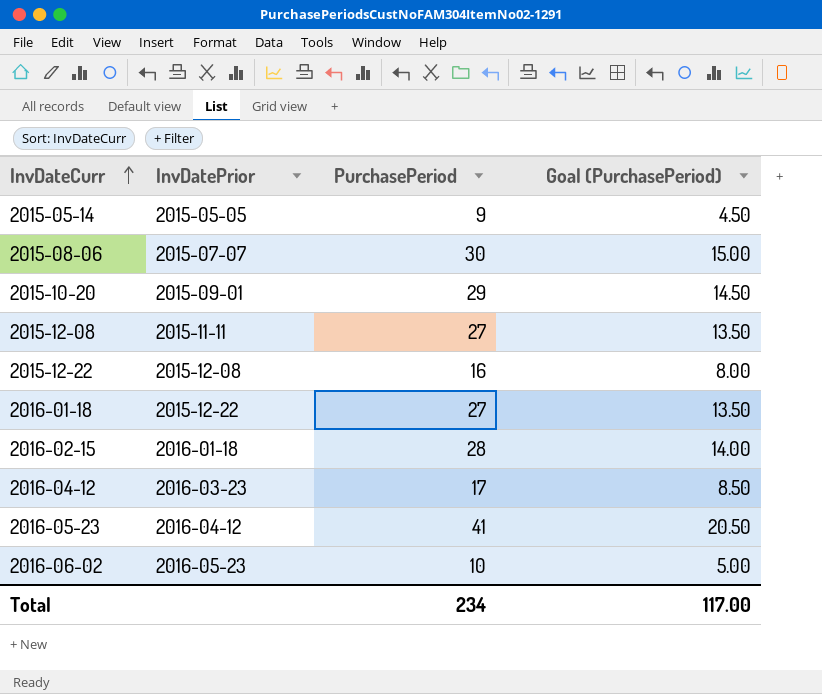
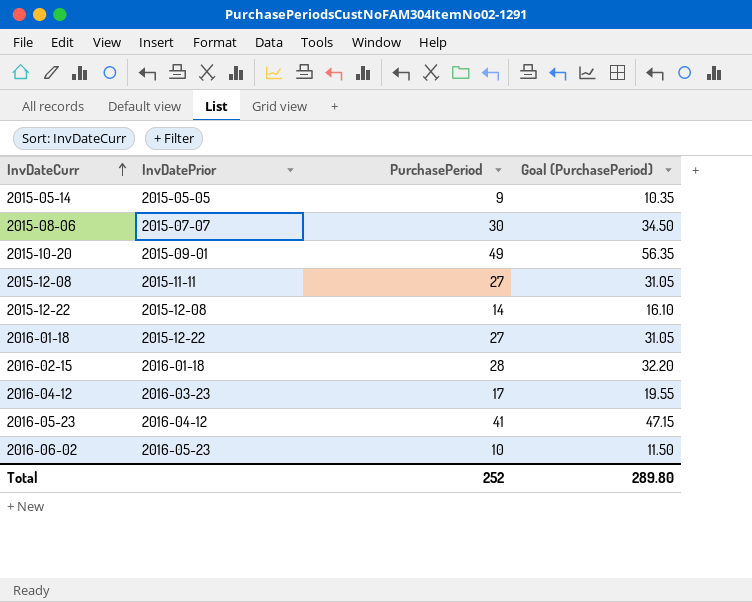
column Goal (PurchasePeriod) | formula: [PurchasePeriod] * 0.5 -> [PurchasePeriod] * 1.15
2015-10-20 | PurchasePeriod: 29 -> 49
2015-12-22 | PurchasePeriod: 16 -> 14
Total | PurchasePeriod: 234 -> 252
Total | Goal (PurchasePeriod): 117.00 -> 289.80

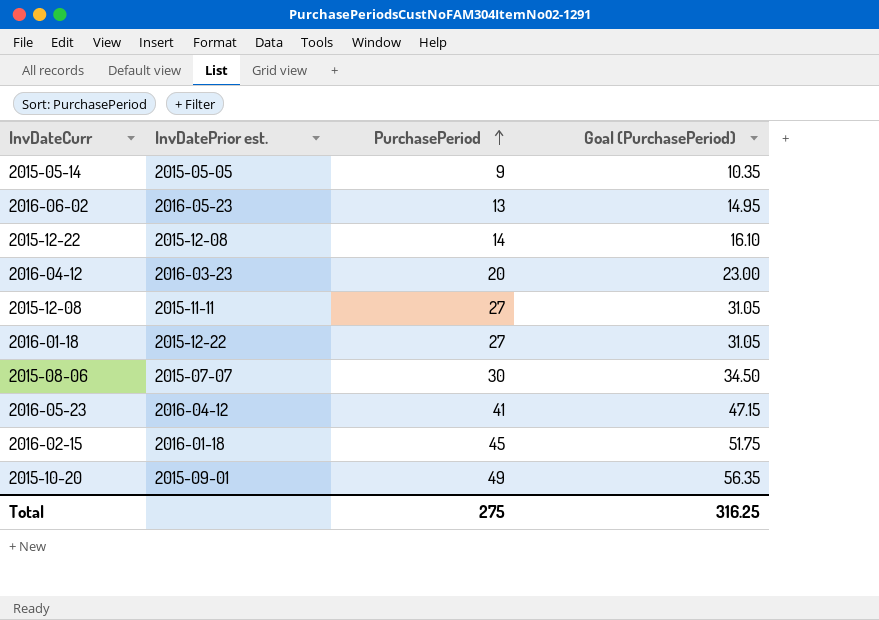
row order: InvDateCurr ascending -> PurchasePeriod ascending
column name: InvDatePrior -> InvDatePrior est.
2016-06-02 | PurchasePeriod: 10 -> 13
2016-06-02 | Goal (PurchasePeriod): 11.50 -> 14.95
2016-04-12 | PurchasePeriod: 17 -> 20
2016-04-12 | Goal (PurchasePeriod): 19.55 -> 23.00
2016-02-15 | PurchasePeriod: 28 -> 45
2016-02-15 | Goal (PurchasePeriod): 32.20 -> 51.75
Total | PurchasePeriod: 252 -> 275
Total | Goal (PurchasePeriod): 289.80 -> 316.25

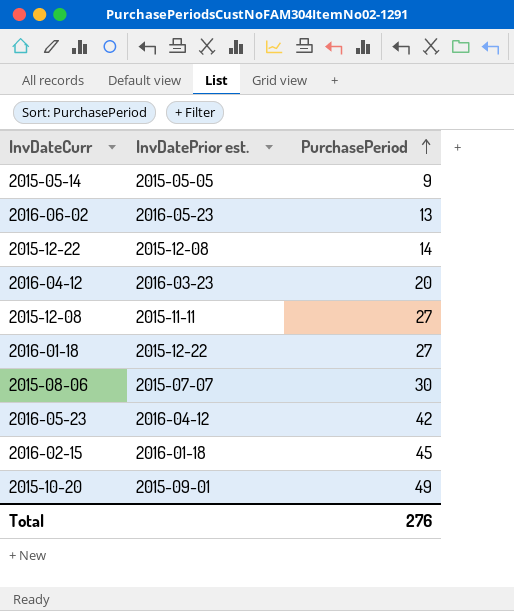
column Goal (PurchasePeriod) | formula: [PurchasePeriod] * 1.15 -> none
2016-05-23 | PurchasePeriod: 41 -> 42
Total | PurchasePeriod: 275 -> 276

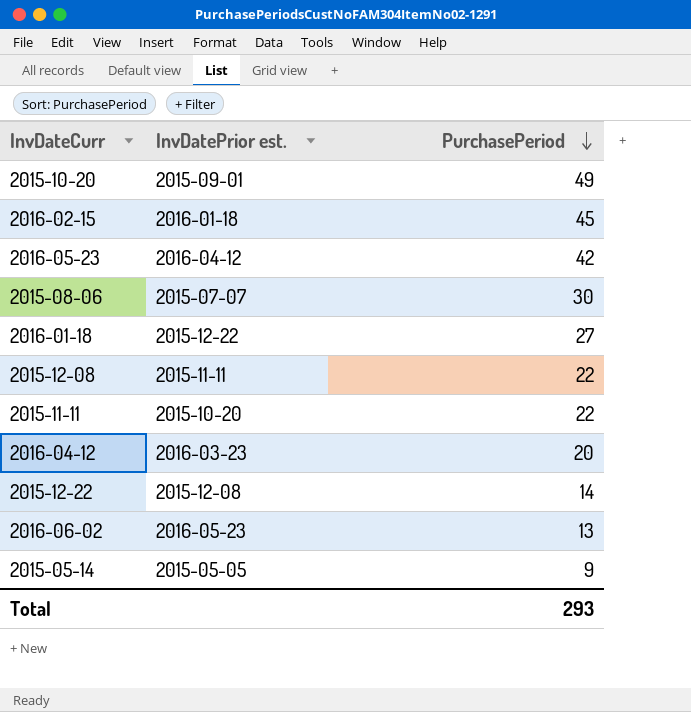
row order: PurchasePeriod ascending -> PurchasePeriod descending
2015-12-08 | PurchasePeriod: 27 -> 22
row 2015-11-11: none -> 2015-10-20 | 22
Total | PurchasePeriod: 276 -> 293

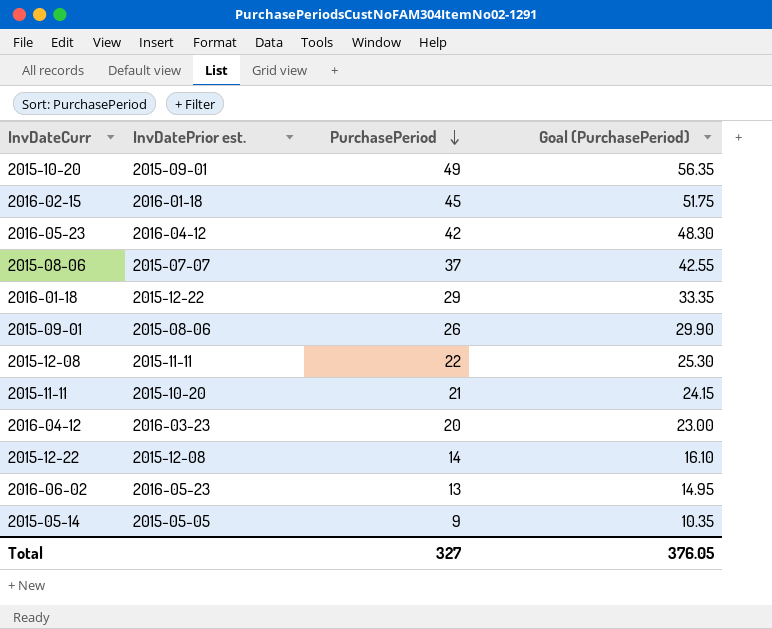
column Goal (PurchasePeriod) | formula: none -> [PurchasePeriod] * 1.15
2015-08-06 | PurchasePeriod: 30 -> 37
2016-01-18 | PurchasePeriod: 27 -> 29
row 2015-09-01: none -> 2015-08-06 | 26 | 29.90
2015-11-11 | PurchasePeriod: 22 -> 21
Total | PurchasePeriod: 293 -> 327

